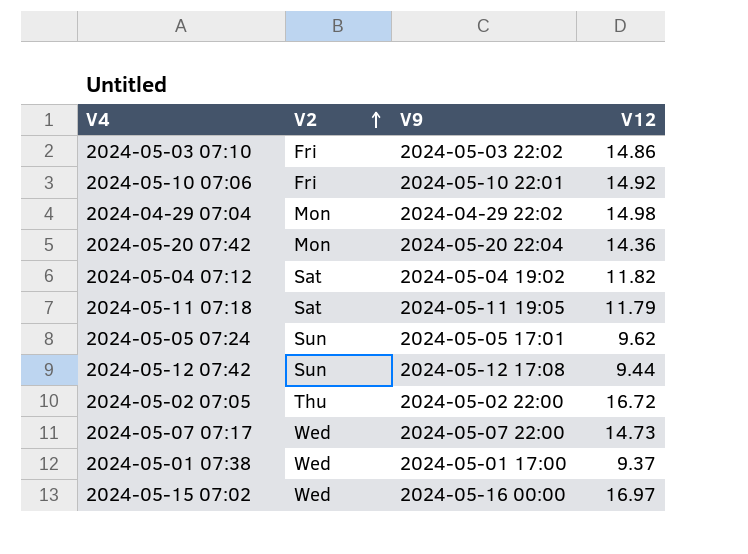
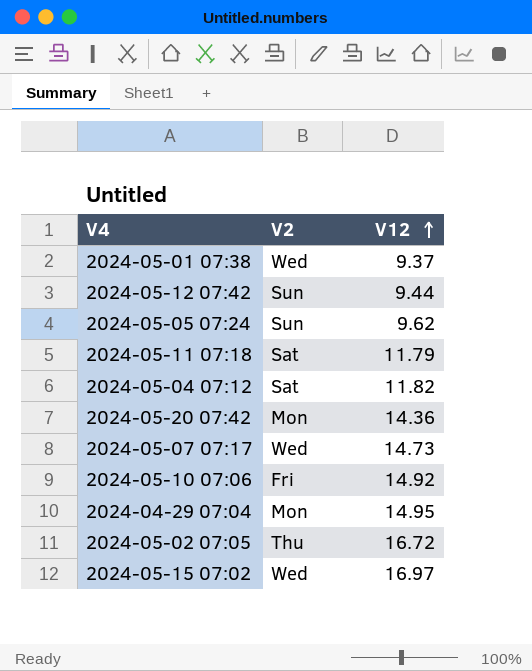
row order: V2 ascending -> V12 ascending
column V9 | position: 3 -> none
row 2024-05-03 07:10: Fri | 2024-05-03 22:02 | 14.86 -> none
2024-04-29 07:04 | V12: 14.98 -> 14.95

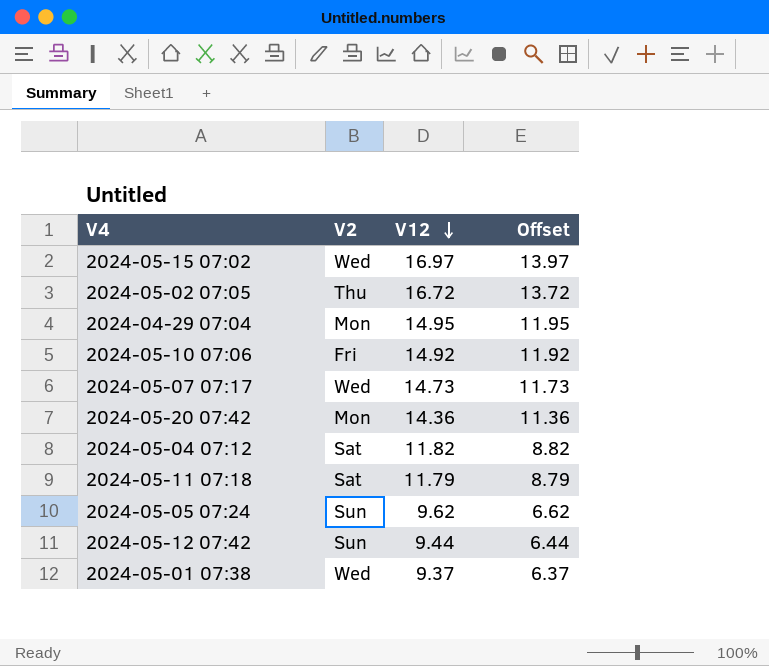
row order: V12 ascending -> V12 descending
column Offset | formula: none -> [V12] - 3

